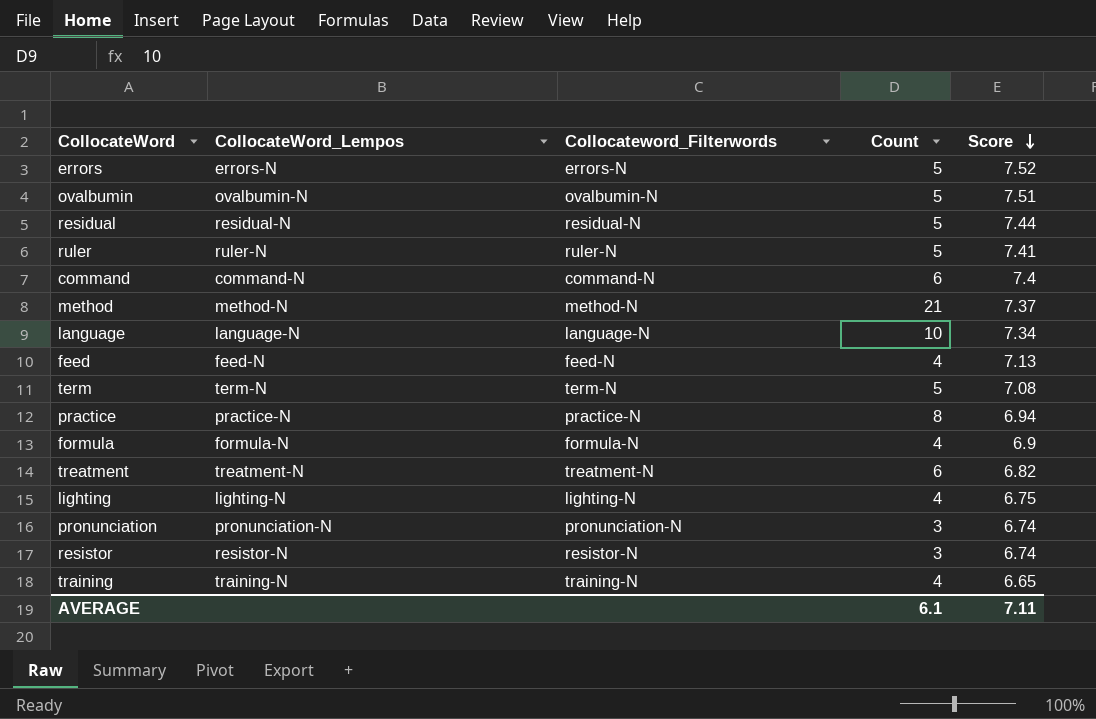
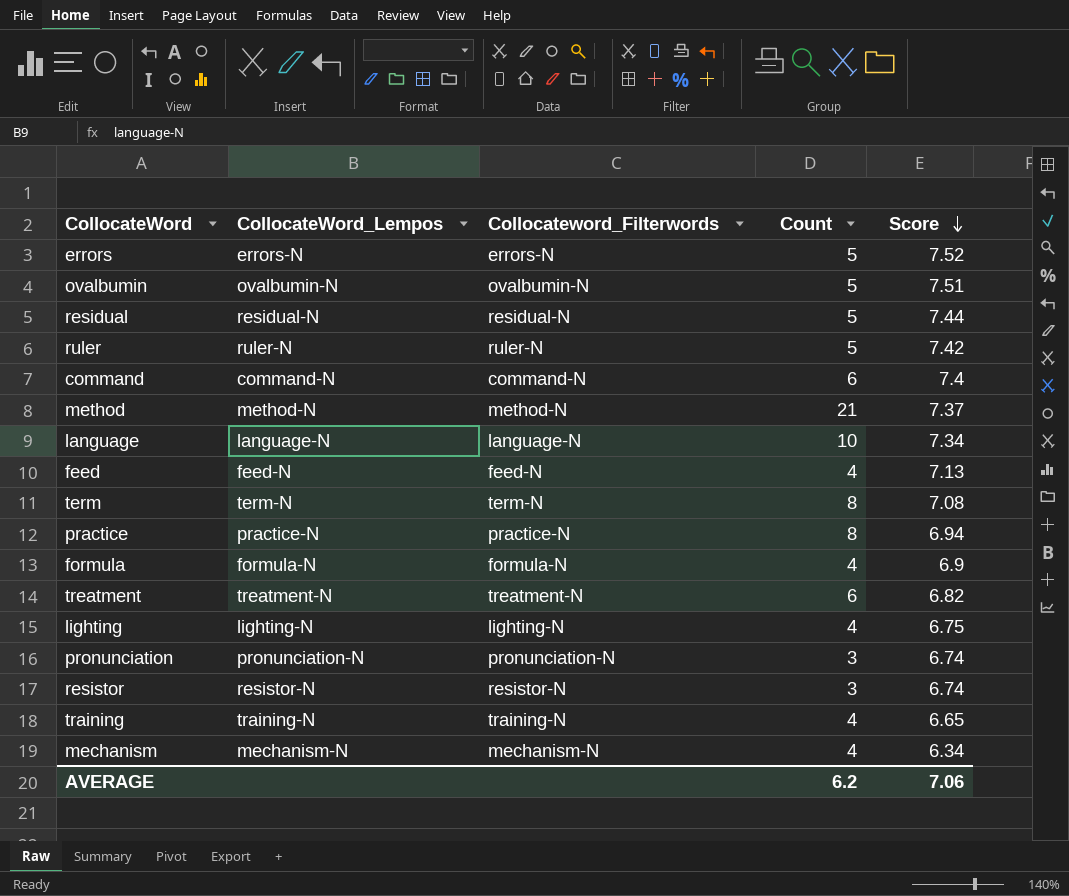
ruler | Score: 7.41 -> 7.42
term | Count: 5 -> 8
row mechanism: none -> mechanism-N | mechanism-N | 4 | 6.34
AVERAGE | Count: 6.1 -> 6.2
AVERAGE | Score: 7.11 -> 7.06

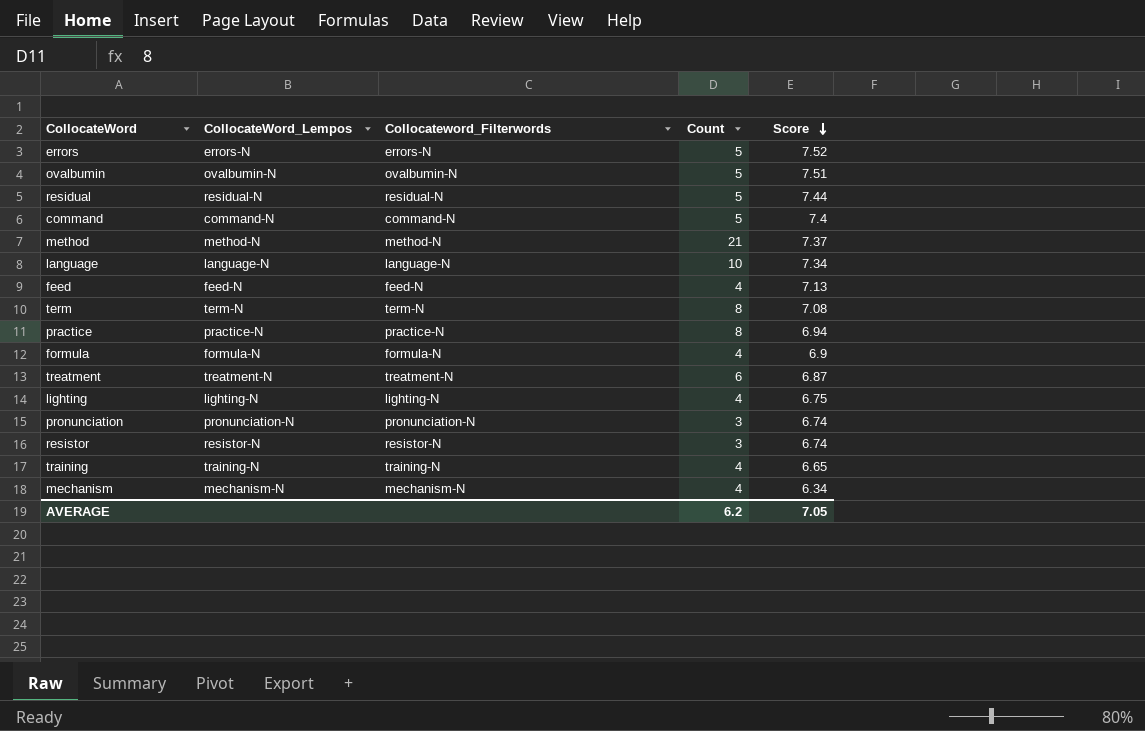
row ruler: ruler-N | ruler-N | 5 | 7.42 -> none
command | Count: 6 -> 5
treatment | Score: 6.82 -> 6.87
AVERAGE | Score: 7.06 -> 7.05

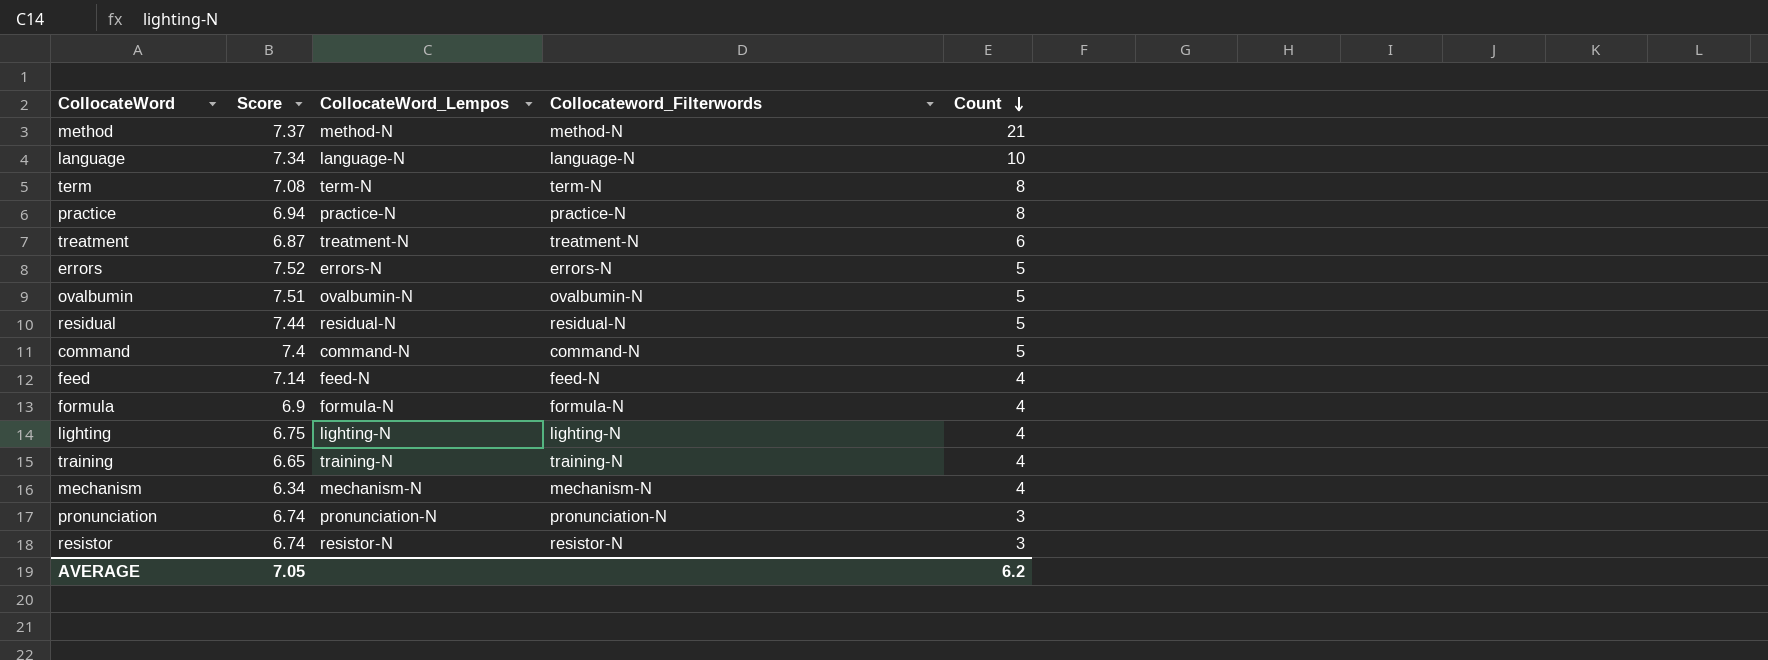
row order: Score descending -> Count descending
column Score | position: 5 -> 2
feed | Score: 7.13 -> 7.14

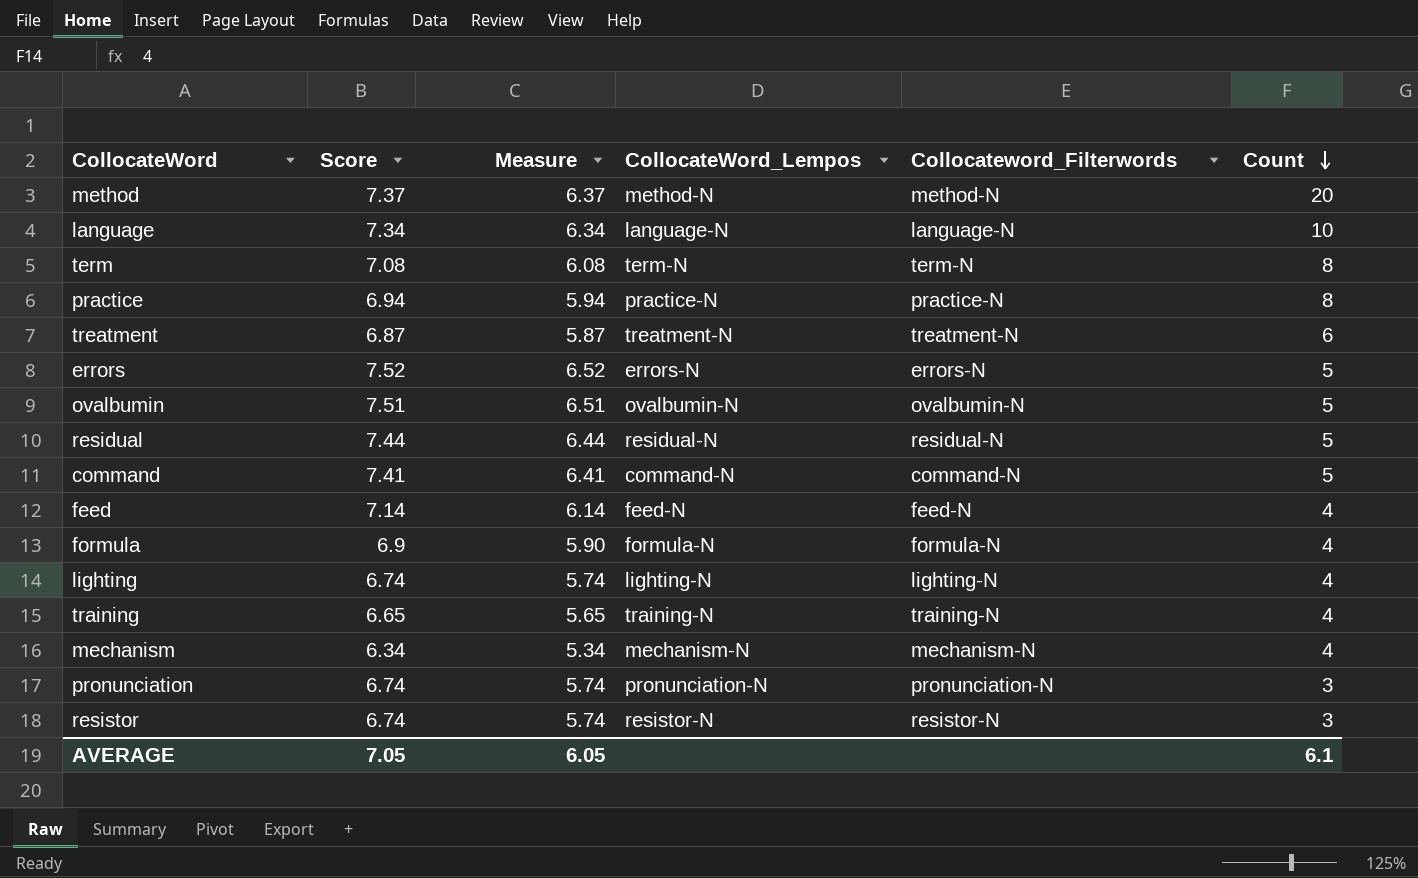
column Measure | formula: none -> [Score] - 1
method | Count: 21 -> 20
command | Score: 7.4 -> 7.41
lighting | Score: 6.75 -> 6.74
AVERAGE | Count: 6.2 -> 6.1

